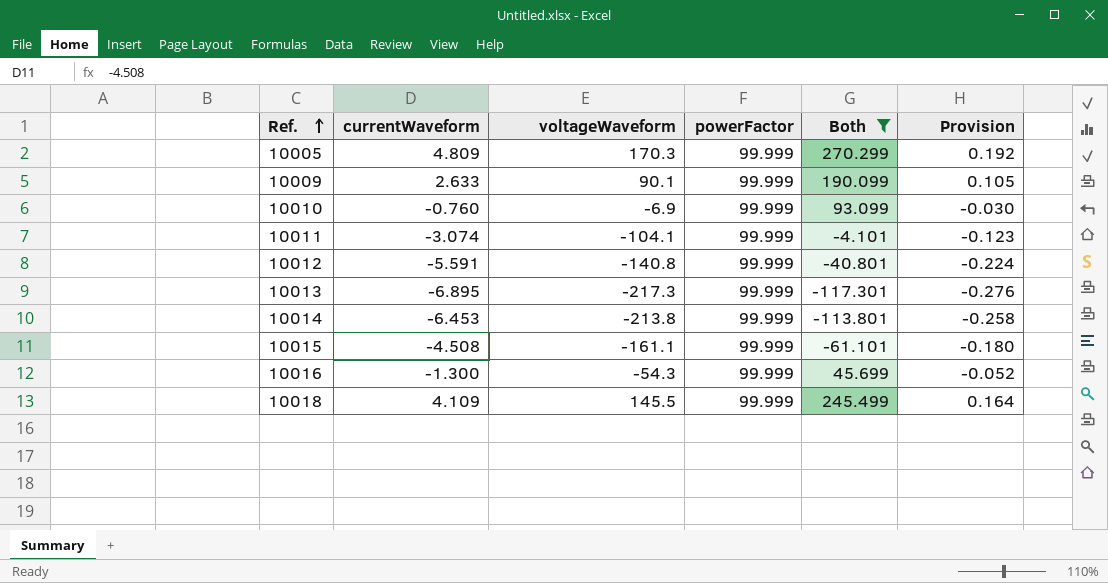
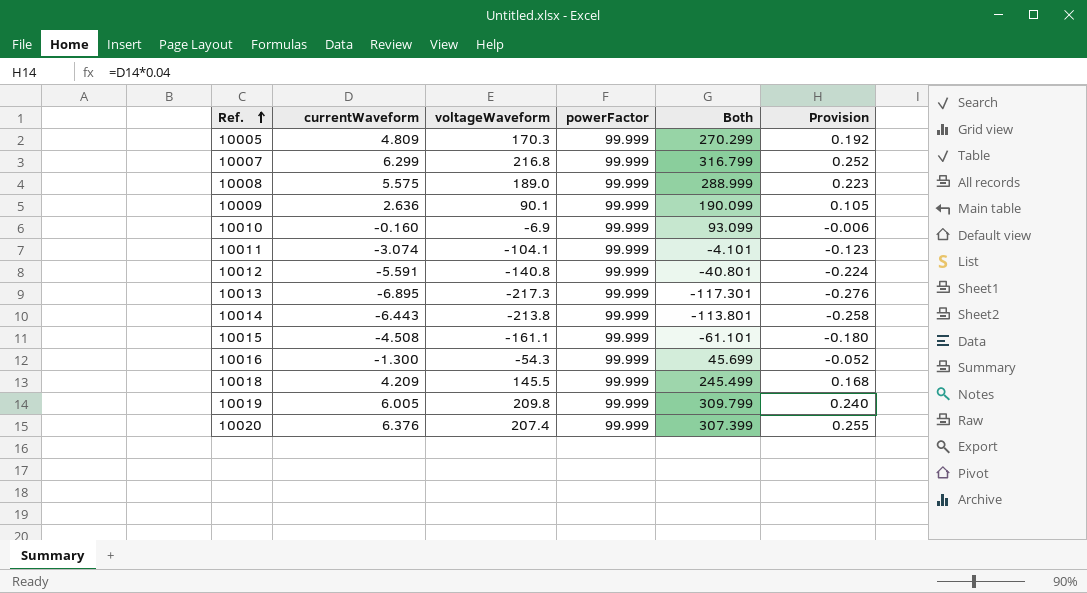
filter: Both <= 270.299 -> none
10009 | currentWaveform: 2.633 -> 2.636
10010 | currentWaveform: -0.760 -> -0.160
10010 | Provision: -0.030 -> -0.006
10014 | currentWaveform: -6.453 -> -6.443
10018 | currentWaveform: 4.109 -> 4.209
10018 | Provision: 0.164 -> 0.168

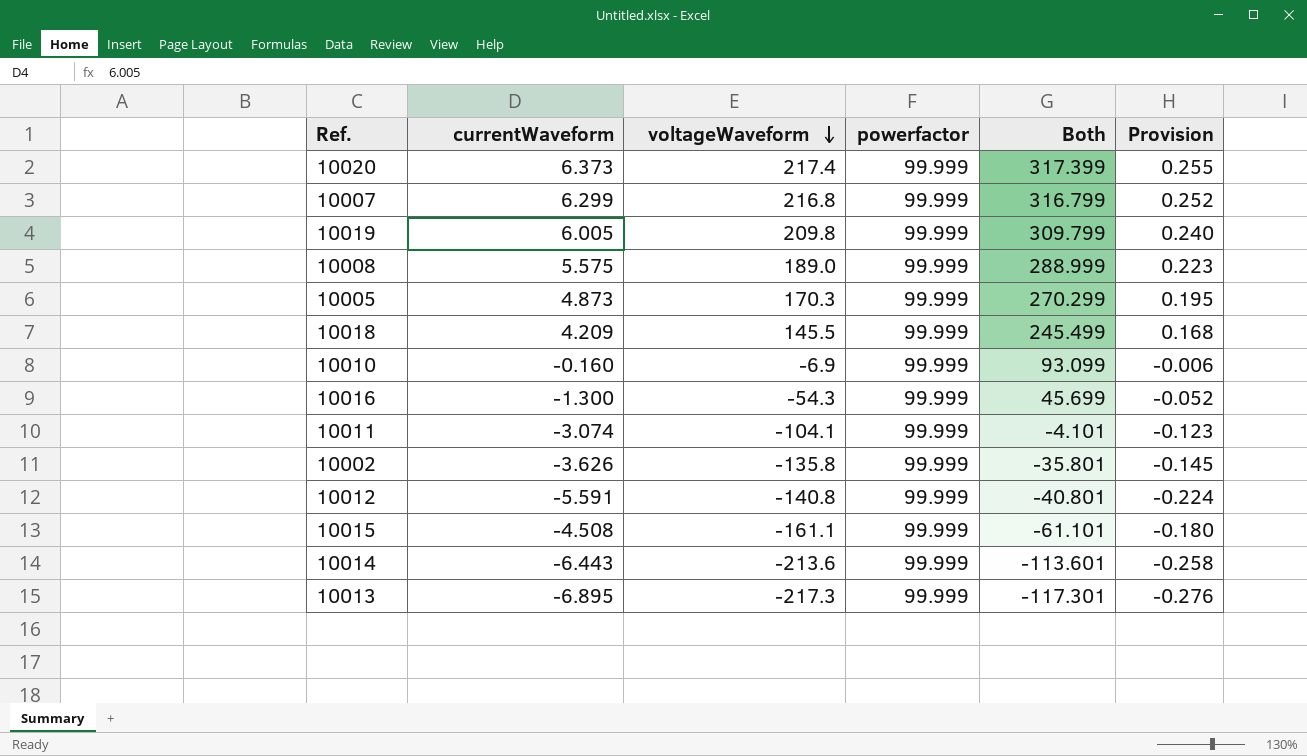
row order: Ref. ascending -> voltageWaveform descending
column name: powerFactor -> powerfactor
row 10009: 2.636 | 90.1 | 99.999 | 190.099 | 0.105 -> none
10020 | currentWaveform: 6.376 -> 6.373
10020 | voltageWaveform: 207.4 -> 217.4
10020 | Both: 307.399 -> 317.399
10005 | currentWaveform: 4.809 -> 4.873
10005 | Provision: 0.192 -> 0.195
row 10002: none -> -3.626 | -135.8 | 99.999 | -35.801 | -0.145
10014 | voltageWaveform: -213.8 -> -213.6
10014 | Both: -113.801 -> -113.601

